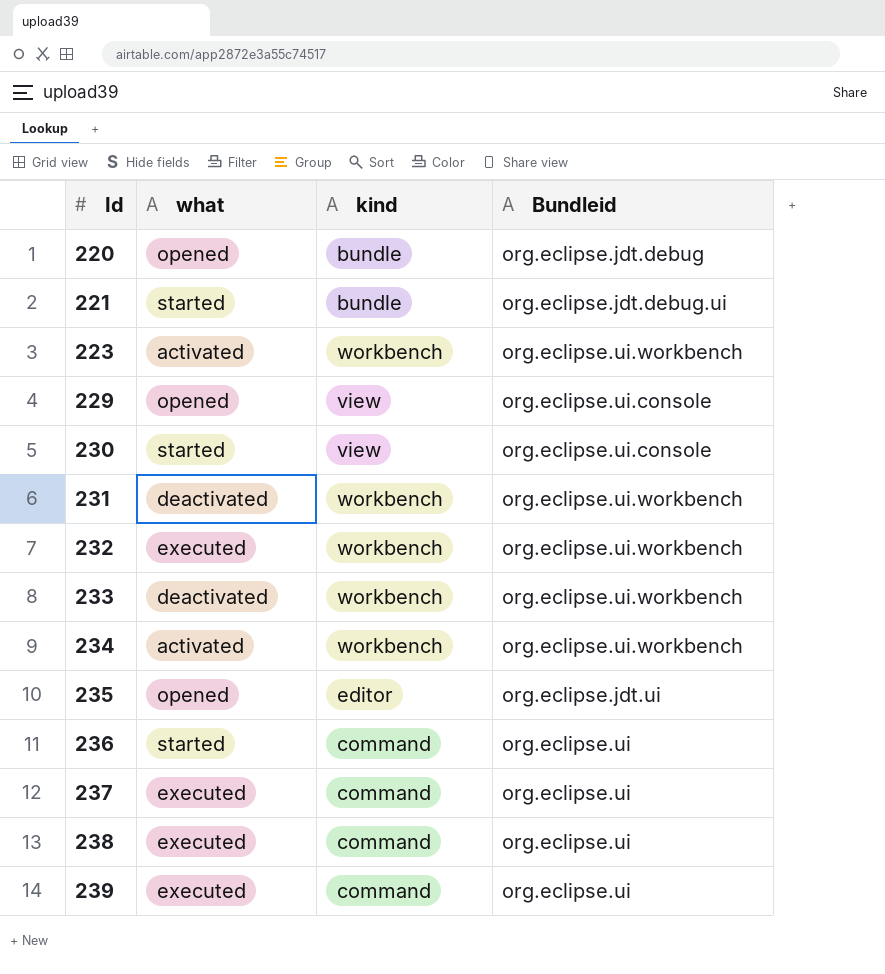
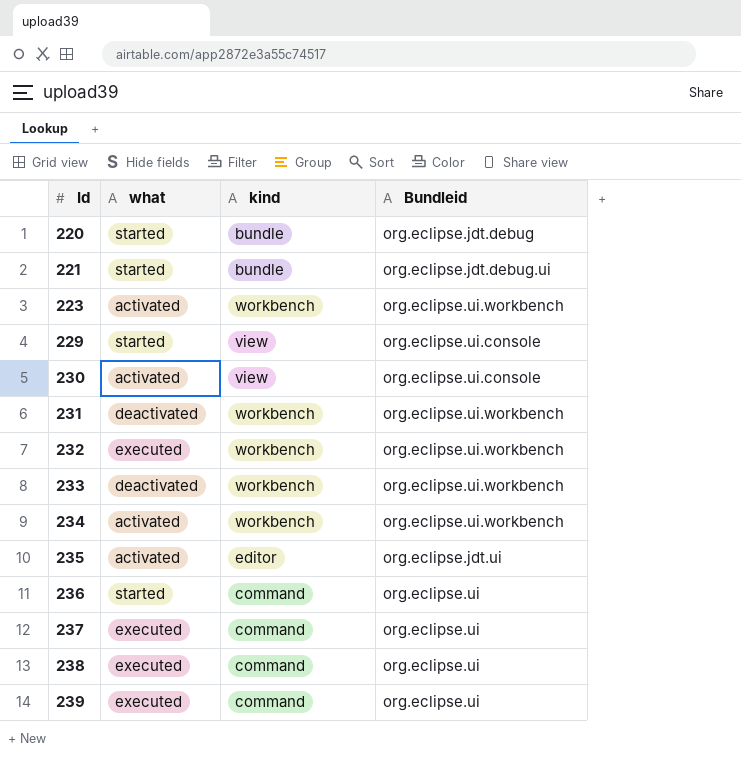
220 | what: opened -> started
229 | what: opened -> started
230 | what: started -> activated
235 | what: opened -> activated

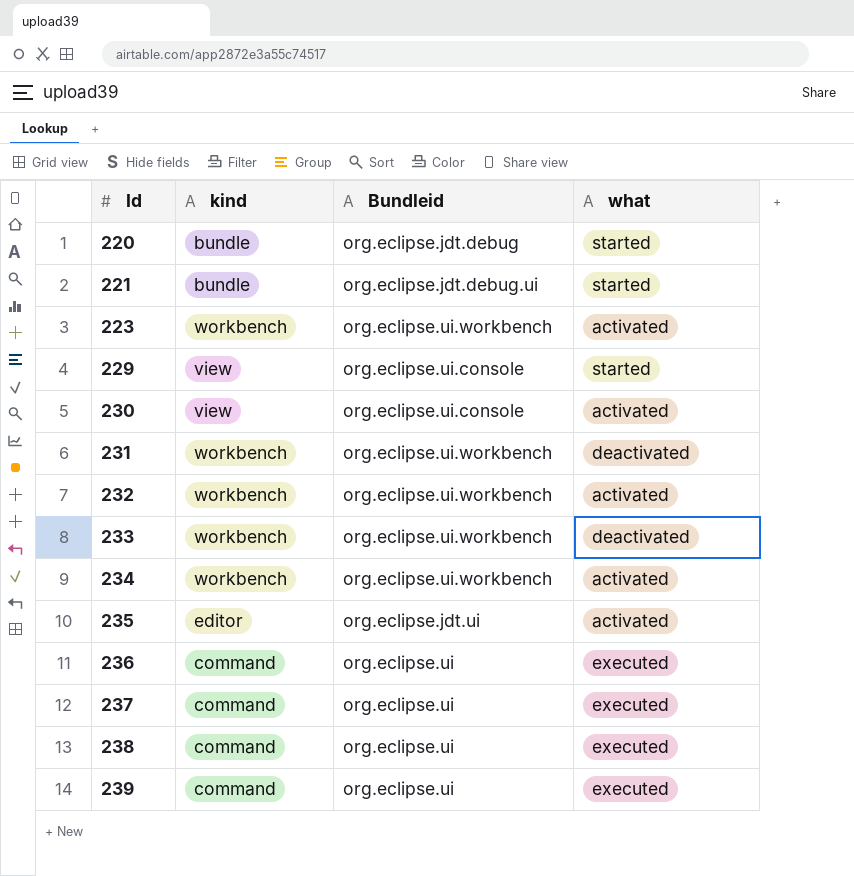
column what | position: 2 -> 4
232 | what: executed -> activated
236 | what: started -> executed

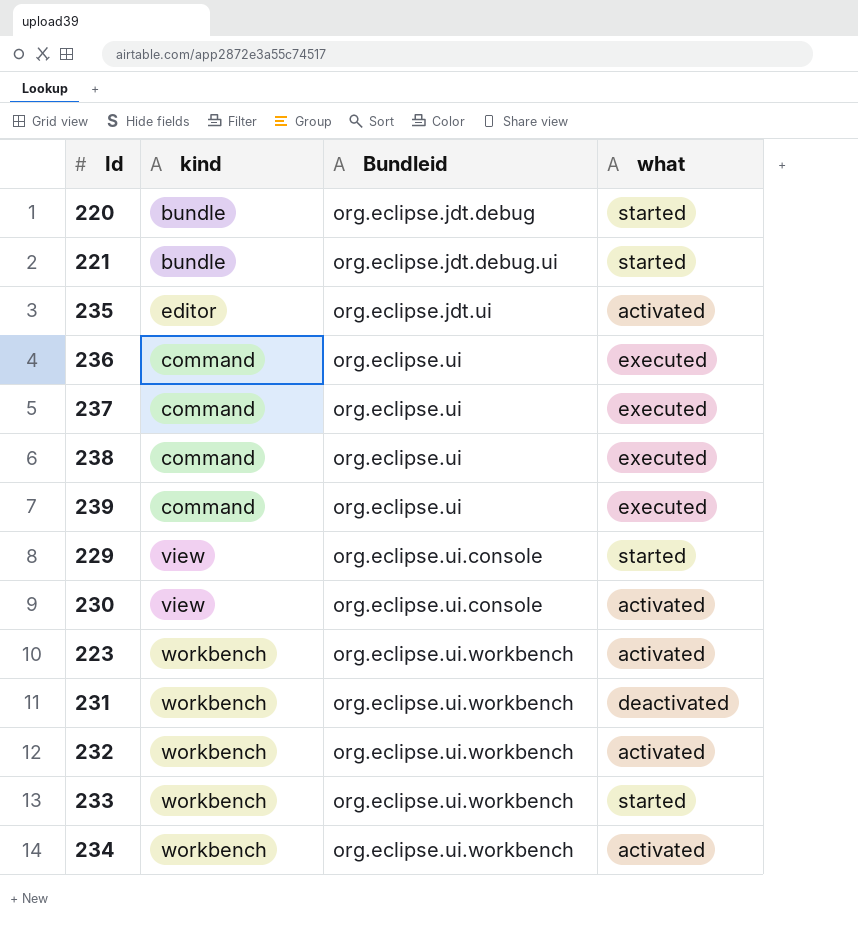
row order: Id ascending -> Bundleid ascending
233 | what: deactivated -> started

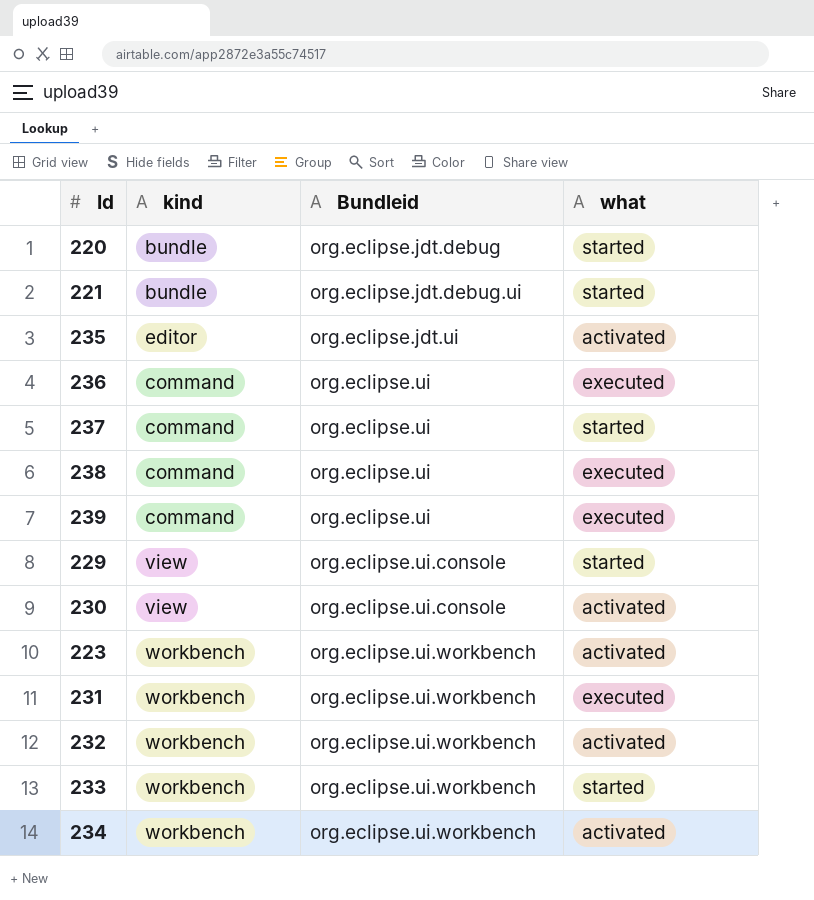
237 | what: executed -> started
231 | what: deactivated -> executed

